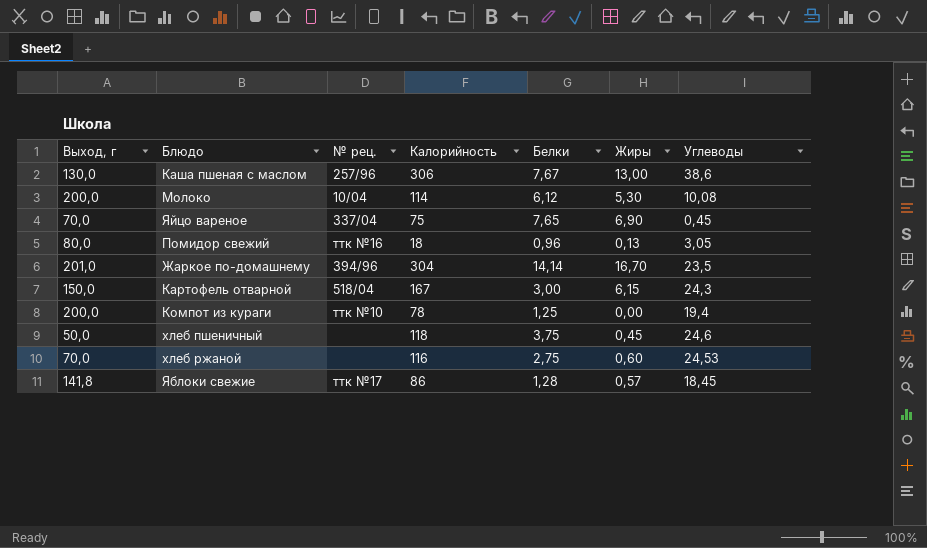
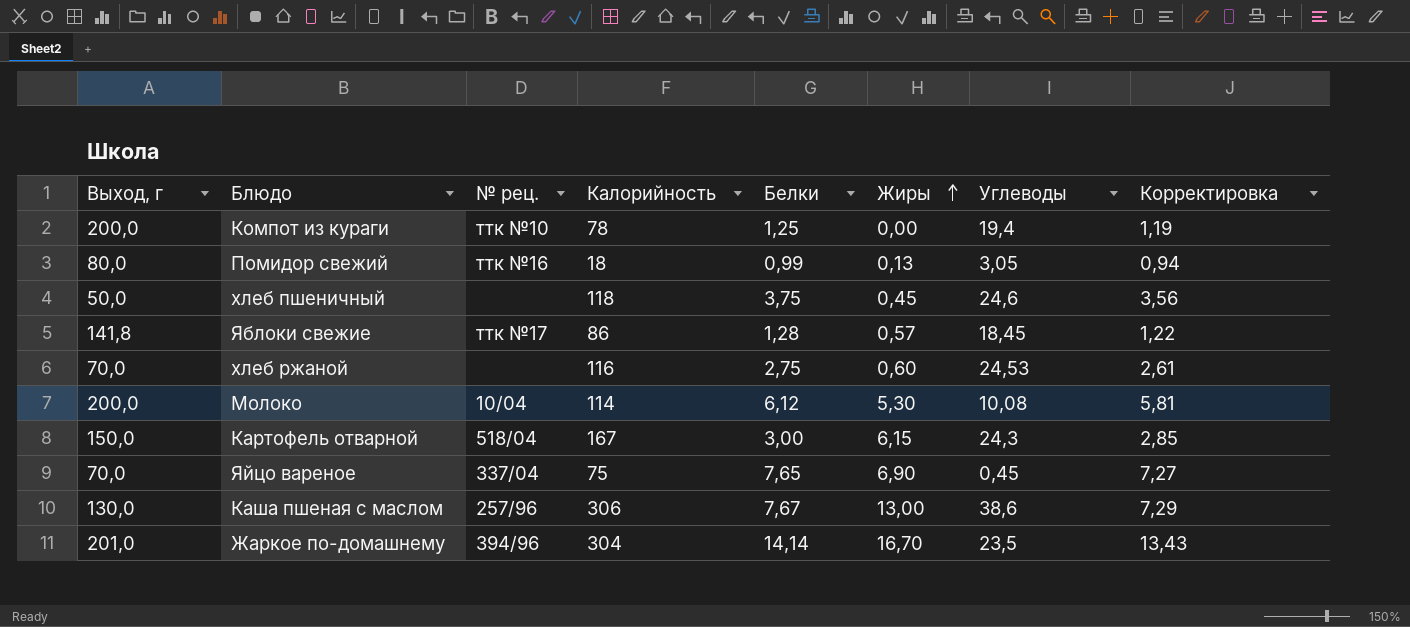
row order: none -> Жиры ascending
column Корректировка | formula: none -> [Белки] * 0,95
Помидор свежий | Белки: 0,96 -> 0,99

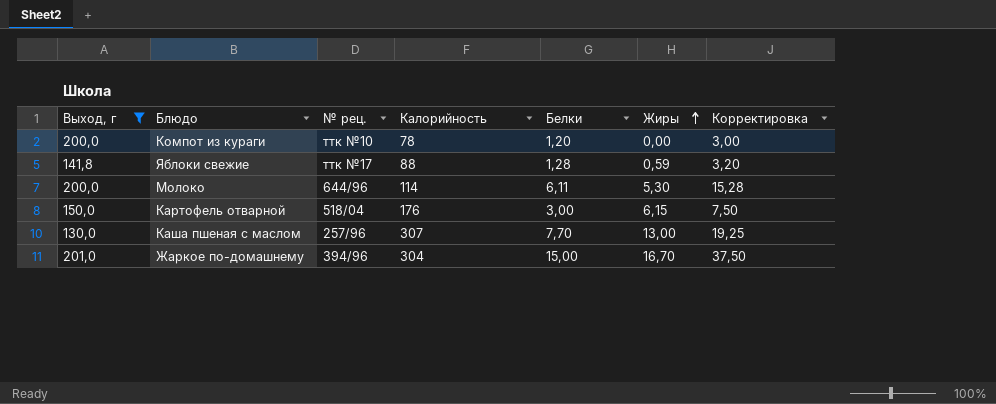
filter: none -> Выход, г >= 130,0
column Углеводы | position: 7 -> none
column Корректировка | formula: [Белки] * 0,95 -> [Белки] * 2,5
Компот из кураги | Белки: 1,25 -> 1,20
Яблоки свежие | Калорийность: 86 -> 88
Яблоки свежие | Жиры: 0,57 -> 0,59
Молоко | № рец.: 10/04 -> 644/96
Молоко | Белки: 6,12 -> 6,11
Картофель отварной | Калорийность: 167 -> 176
Каша пшеная с маслом | Калорийность: 306 -> 307
Каша пшеная с маслом | Белки: 7,67 -> 7,70
Жаркое по-домашнему | Белки: 14,14 -> 15,00

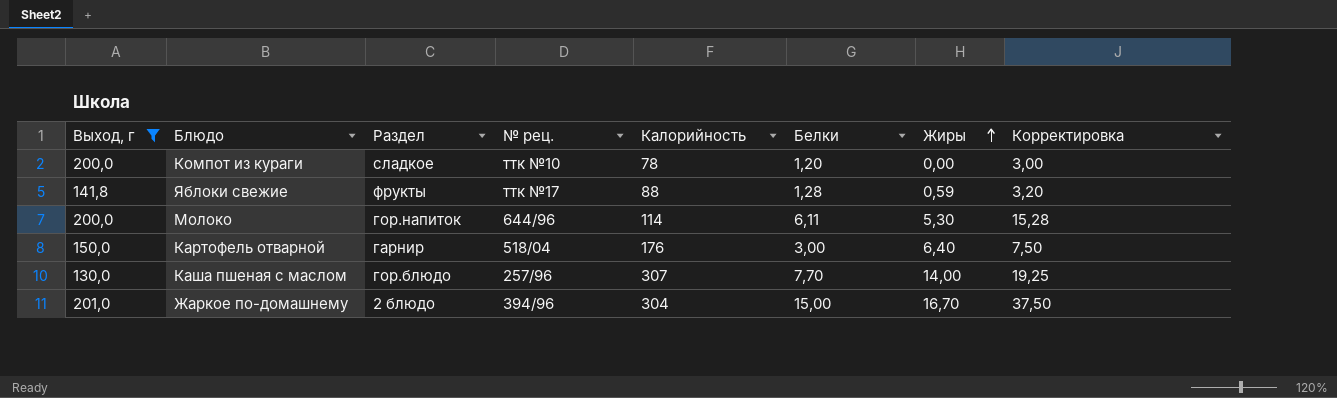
column Раздел | position: none -> 3
Картофель отварной | Жиры: 6,15 -> 6,40
Каша пшеная с маслом | Жиры: 13,00 -> 14,00

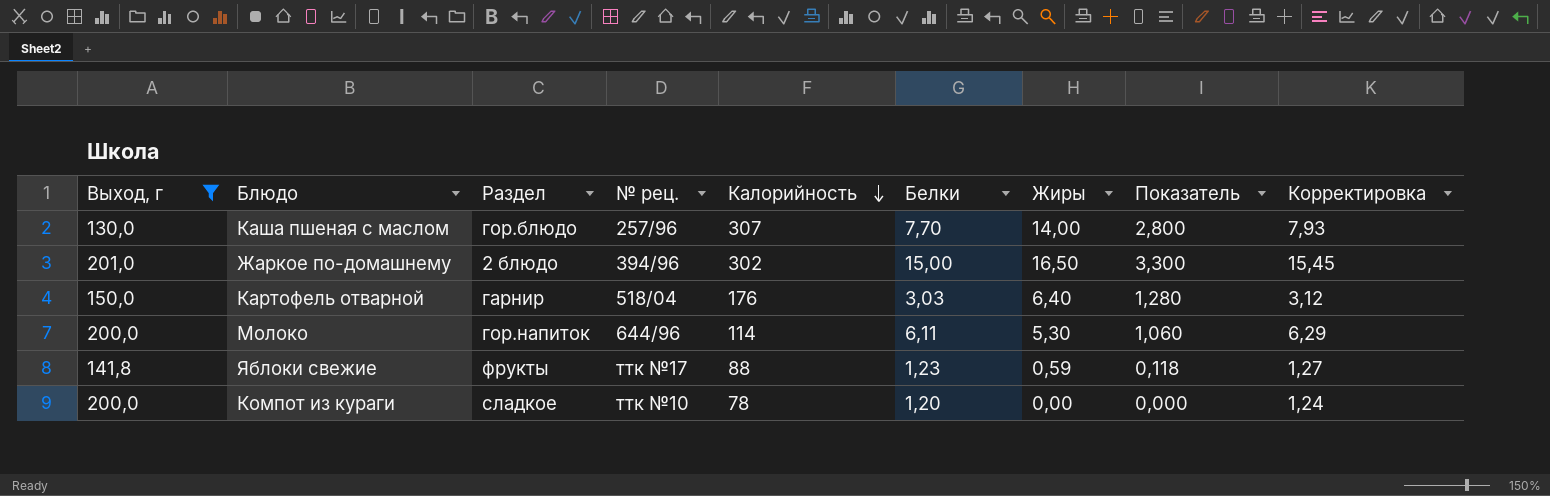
row order: Жиры ascending -> Калорийность descending
column Показатель | formula: none -> [Жиры] * 0,2
column Корректировка | formula: [Белки] * 2,5 -> [Белки] * 1,03
Жаркое по-домашнему | Калорийность: 304 -> 302
Жаркое по-домашнему | Жиры: 16,70 -> 16,50
Картофель отварной | Белки: 3,00 -> 3,03
Яблоки свежие | Белки: 1,28 -> 1,23

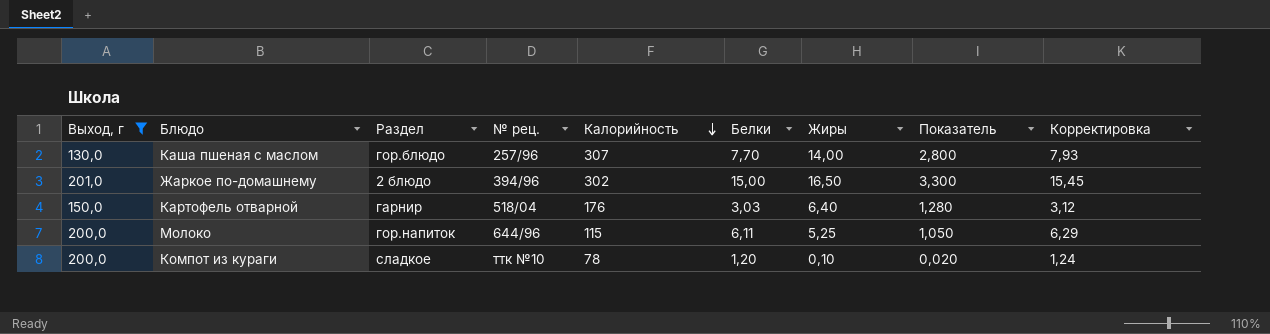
row Яблоки свежие: 141,8 | фрукты | ттк №17 | 88 | 1,23 | 0,59 | 0,118 | 1,27 -> none
Молоко | Калорийность: 114 -> 115
Молоко | Жиры: 5,30 -> 5,25
Молоко | Показатель: 1,060 -> 1,050
Компот из кураги | Жиры: 0,00 -> 0,10
Компот из кураги | Показатель: 0,000 -> 0,020

